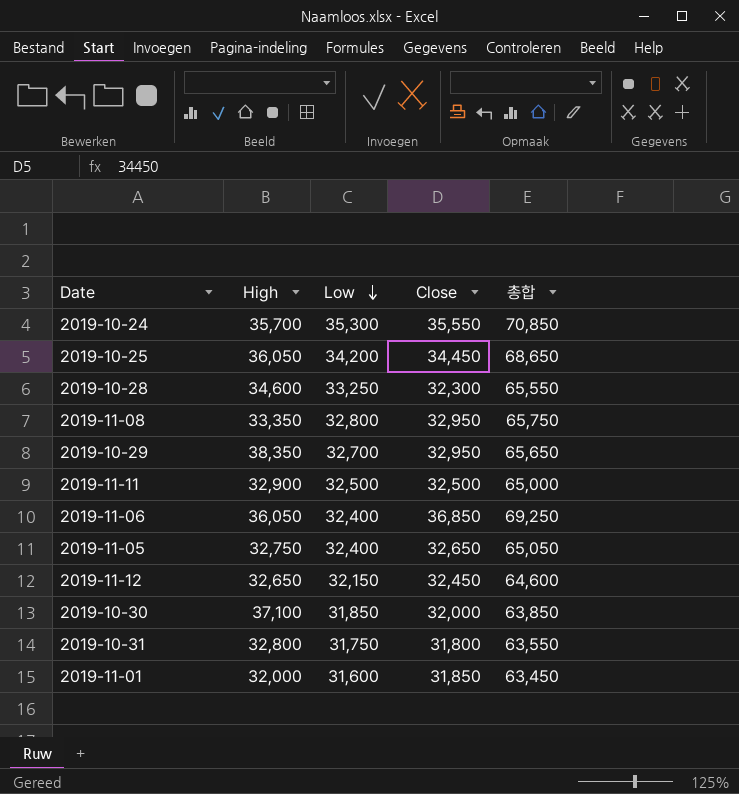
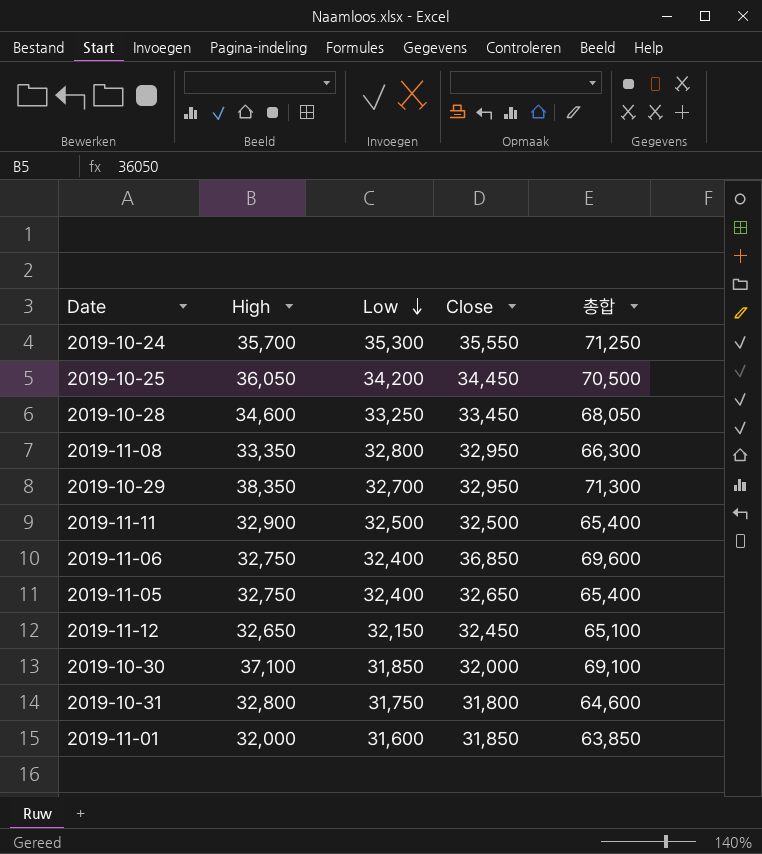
column 총합 | formula: [Low] + [Close] -> [High] + [Close]
2019-10-28 | Close: 32,300 -> 33,450
2019-11-06 | High: 36,050 -> 32,750

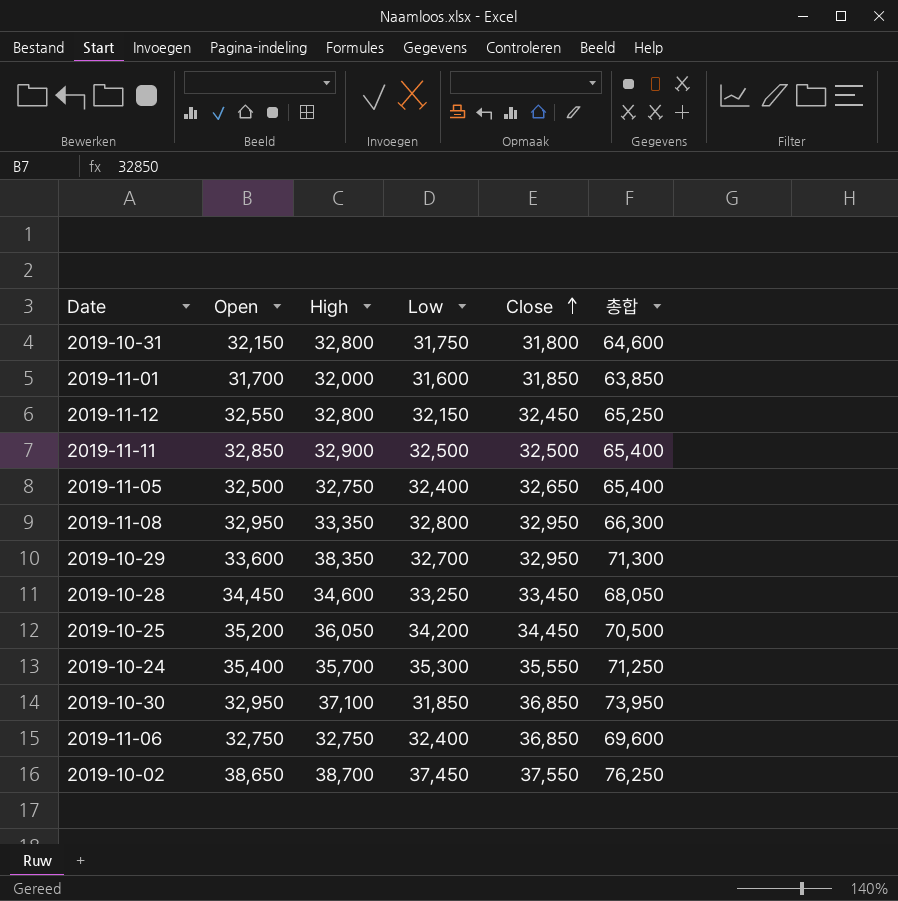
row order: Low descending -> Close ascending
column Open | position: none -> 2
2019-11-12 | High: 32,650 -> 32,800
2019-11-12 | 총합: 65,100 -> 65,250
2019-10-30 | Close: 32,000 -> 36,850
2019-10-30 | 총합: 69,100 -> 73,950
row 2019-10-02: none -> 38,650 | 38,700 | 37,450 | 37,550 | 76,250

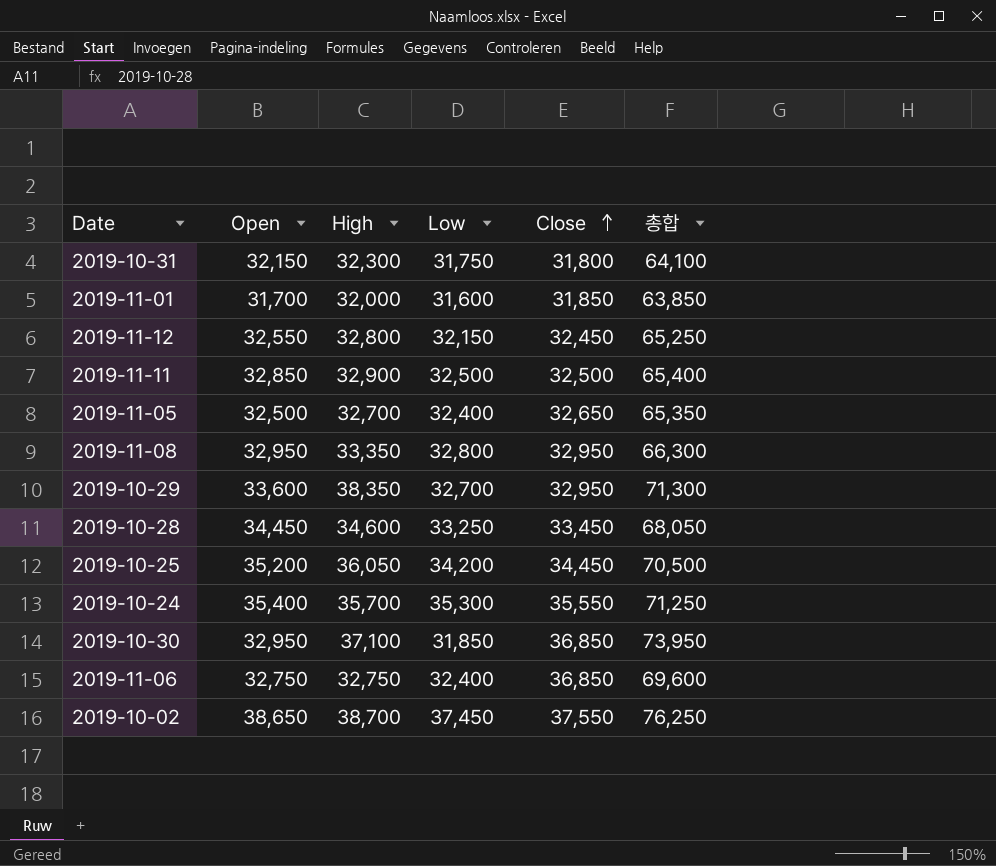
2019-10-31 | High: 32,800 -> 32,300
2019-10-31 | 총합: 64,600 -> 64,100
2019-11-05 | High: 32,750 -> 32,700
2019-11-05 | 총합: 65,400 -> 65,350

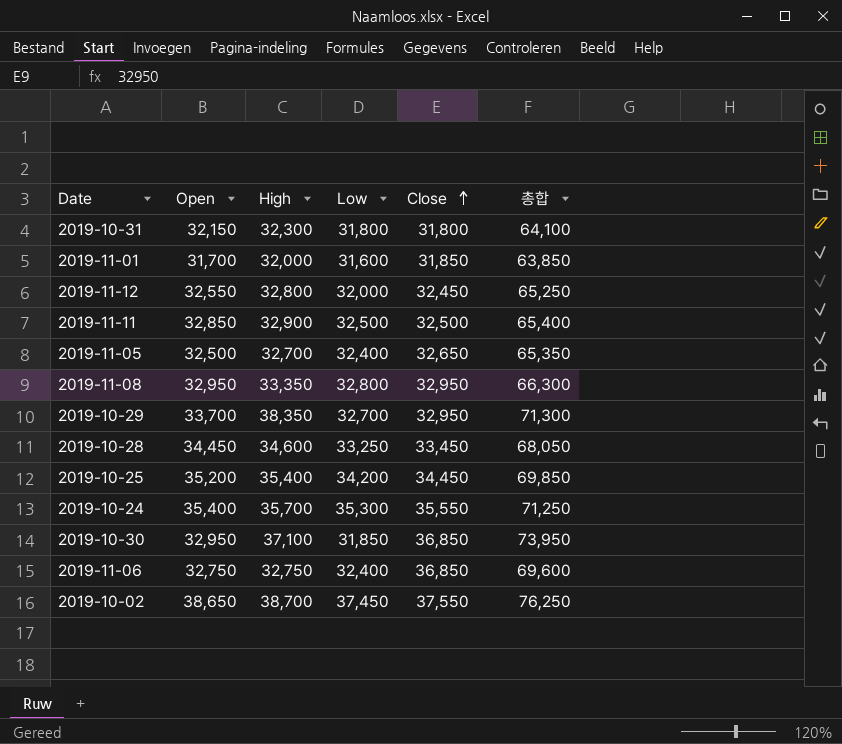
2019-10-31 | Low: 31,750 -> 31,800
2019-11-12 | Low: 32,150 -> 32,000
2019-10-29 | Open: 33,600 -> 33,700
2019-10-25 | High: 36,050 -> 35,400
2019-10-25 | 총합: 70,500 -> 69,850

